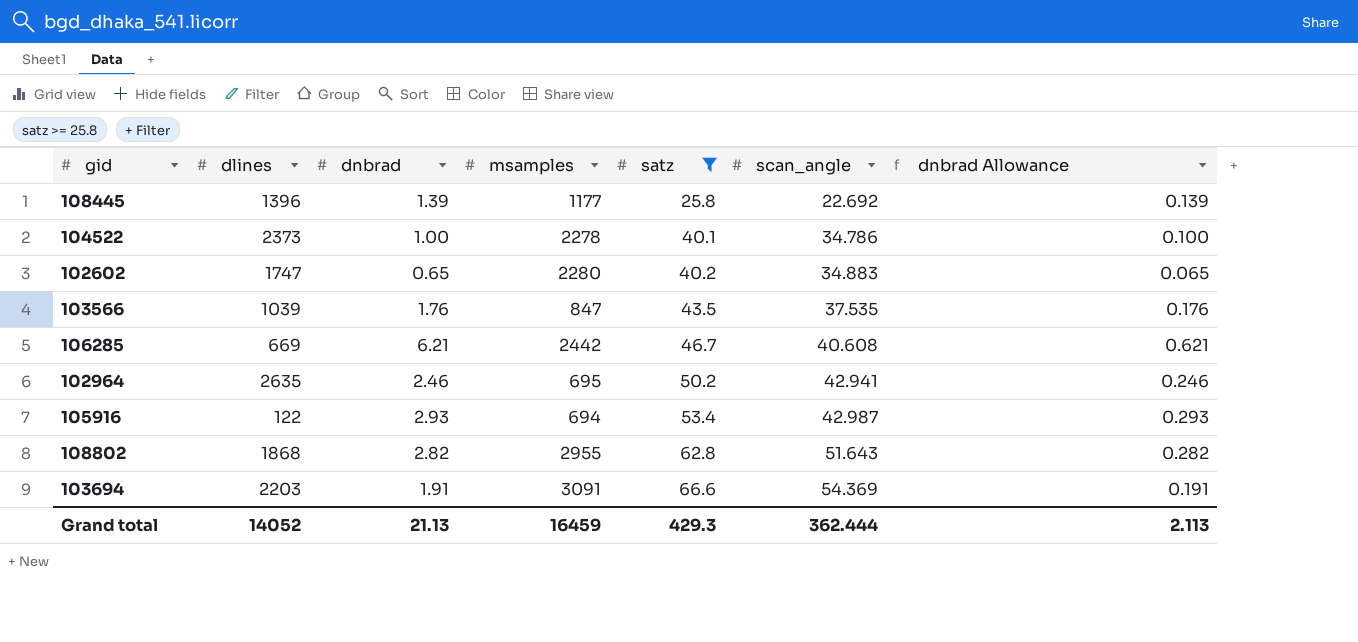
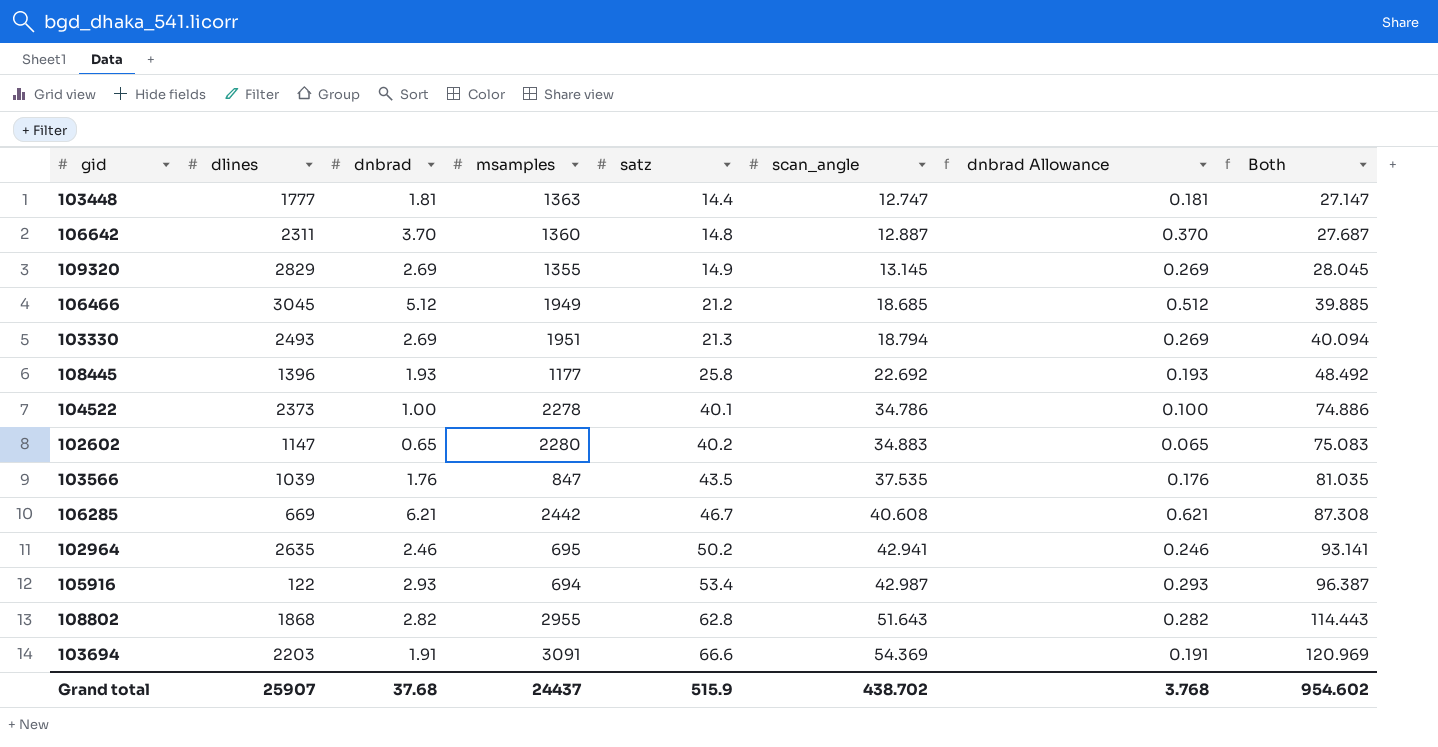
filter: satz >= 25.8 -> none
column Both | formula: none -> [satz] + [scan_angle]
108445 | dnbrad: 1.39 -> 1.93
108445 | dnbrad Allowance: 0.139 -> 0.193
102602 | dlines: 1747 -> 1147
Grand total | dlines: 14052 -> 25907
Grand total | dnbrad: 21.13 -> 37.68
Grand total | msamples: 16459 -> 24437
Grand total | satz: 429.3 -> 515.9
Grand total | scan_angle: 362.444 -> 438.702
Grand total | dnbrad Allowance: 2.113 -> 3.768

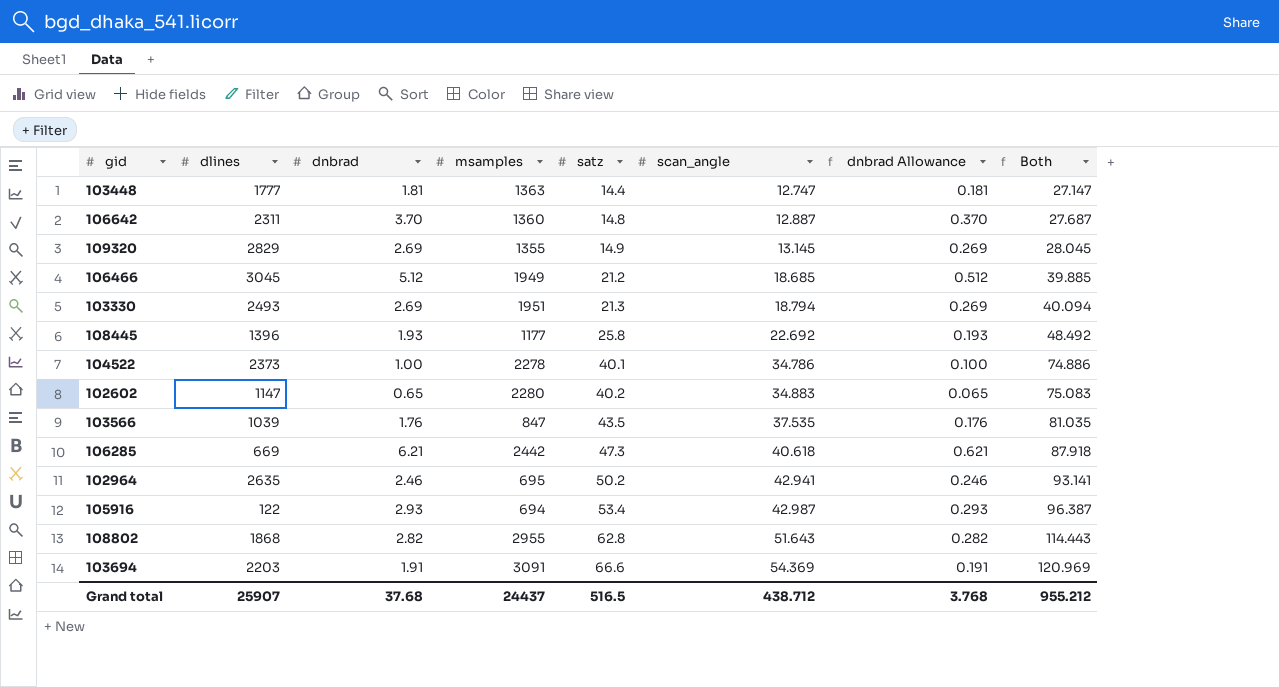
106285 | satz: 46.7 -> 47.3
106285 | scan_angle: 40.608 -> 40.618
106285 | Both: 87.308 -> 87.918
Grand total | satz: 515.9 -> 516.5
Grand total | scan_angle: 438.702 -> 438.712
Grand total | Both: 954.602 -> 955.212

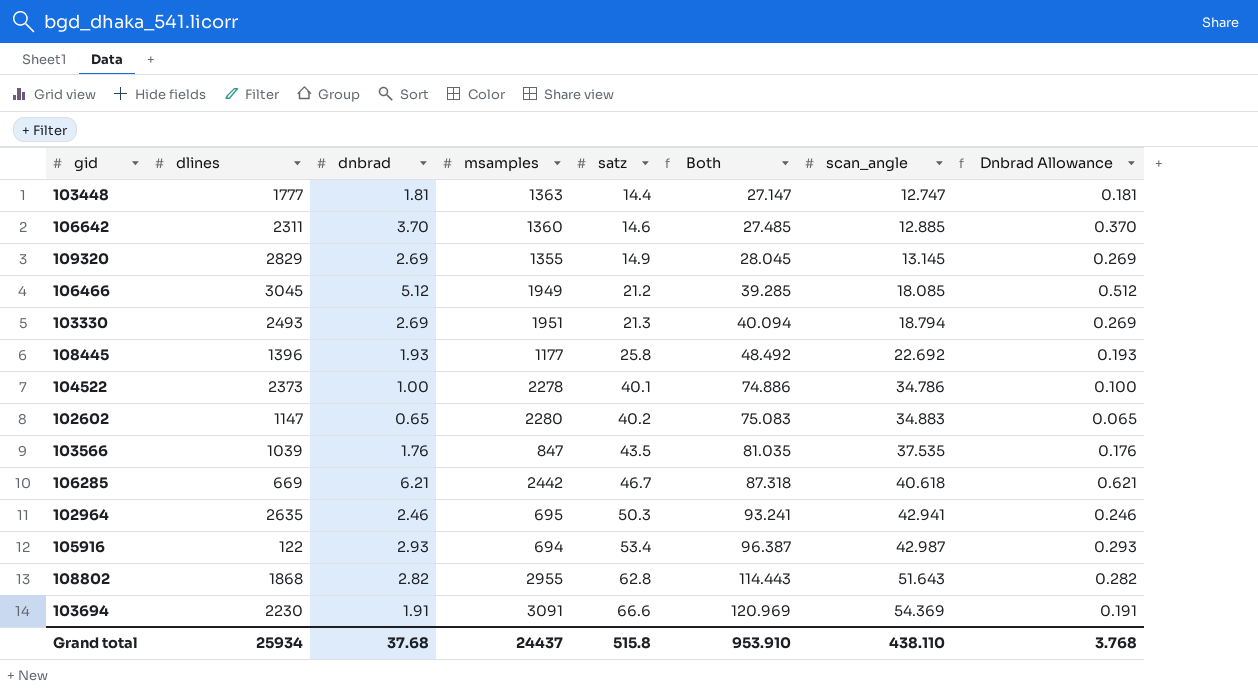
column Both | position: 8 -> 6
column name: dnbrad Allowance -> Dnbrad Allowance
106642 | satz: 14.8 -> 14.6
106642 | Both: 27.687 -> 27.485
106642 | scan_angle: 12.887 -> 12.885
106466 | Both: 39.885 -> 39.285
106466 | scan_angle: 18.685 -> 18.085
106285 | satz: 47.3 -> 46.7
106285 | Both: 87.918 -> 87.318
102964 | satz: 50.2 -> 50.3
102964 | Both: 93.141 -> 93.241
103694 | dlines: 2203 -> 2230
Grand total | dlines: 25907 -> 25934
Grand total | satz: 516.5 -> 515.8
Grand total | Both: 955.212 -> 953.910
Grand total | scan_angle: 438.712 -> 438.110

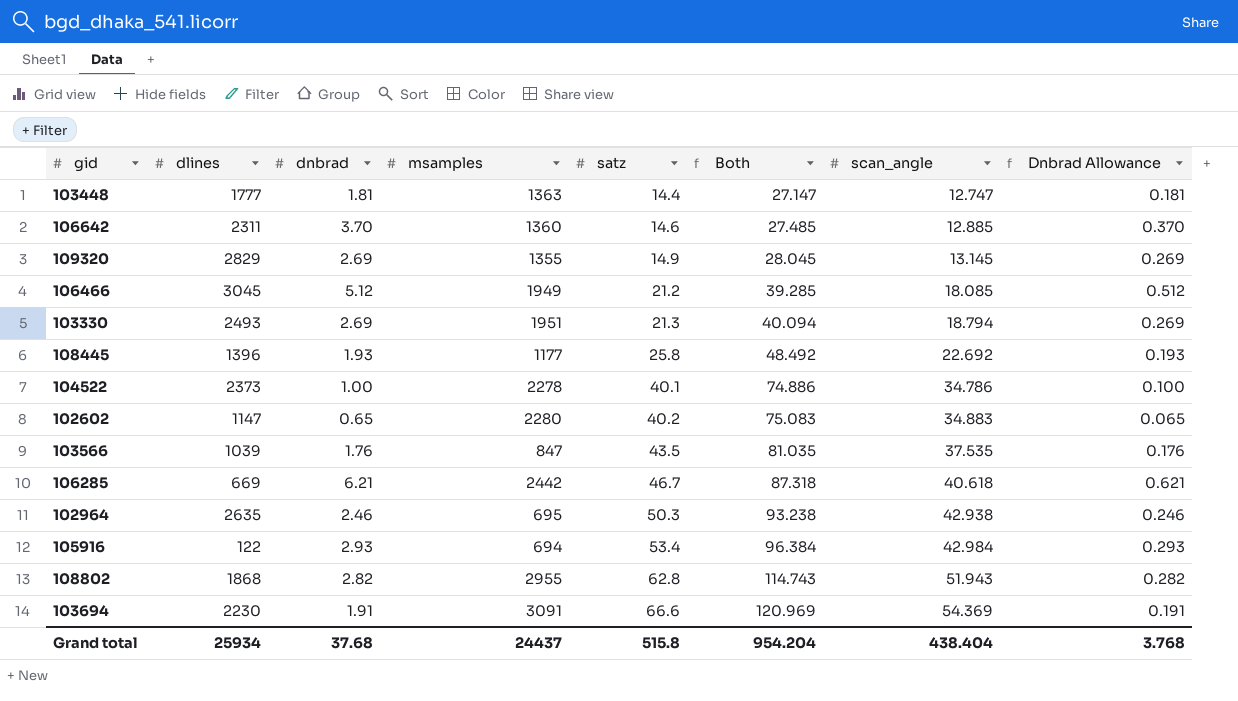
102964 | Both: 93.241 -> 93.238
102964 | scan_angle: 42.941 -> 42.938
105916 | Both: 96.387 -> 96.384
105916 | scan_angle: 42.987 -> 42.984
108802 | Both: 114.443 -> 114.743
108802 | scan_angle: 51.643 -> 51.943
Grand total | Both: 953.910 -> 954.204
Grand total | scan_angle: 438.110 -> 438.404

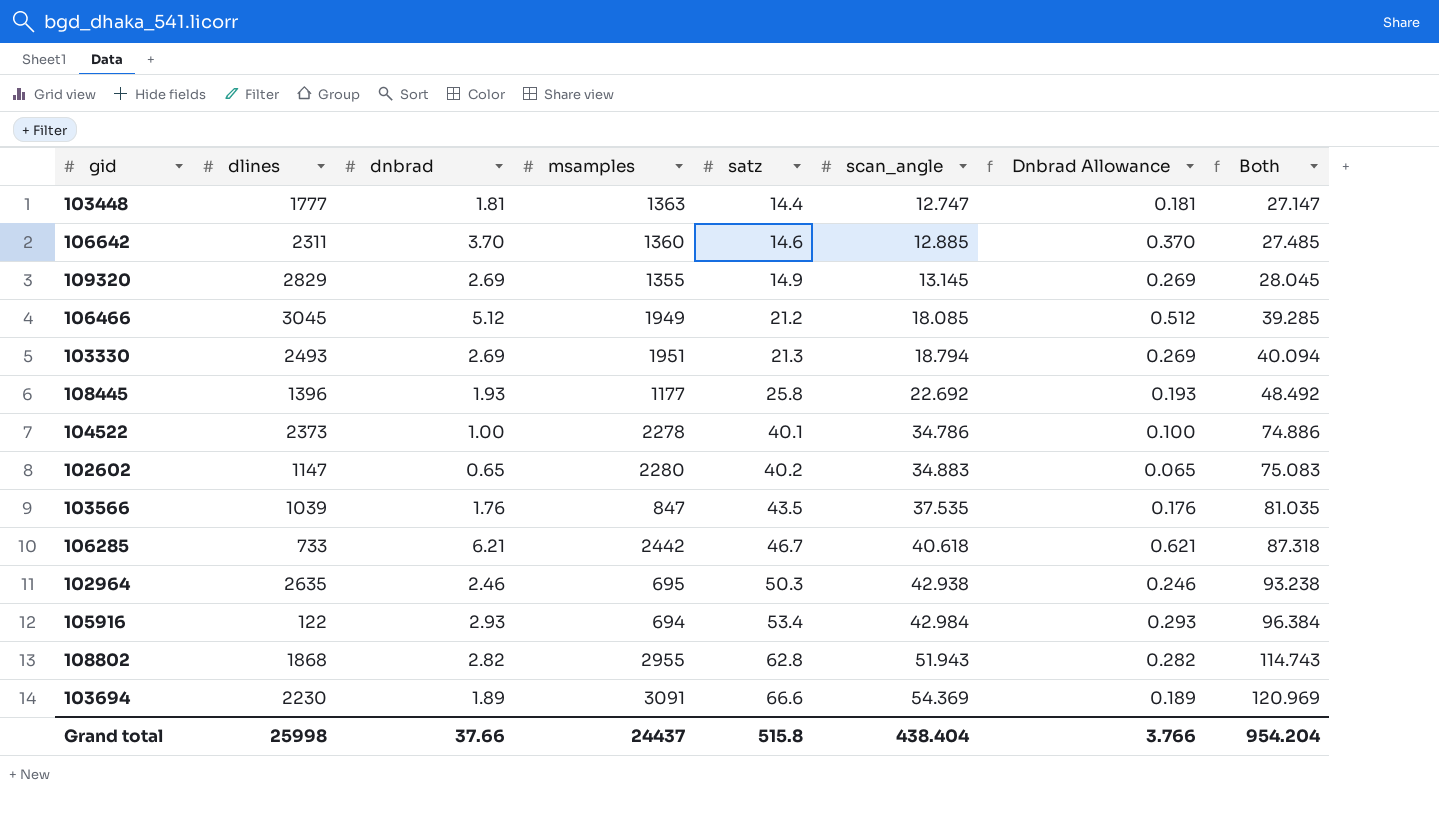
column Both | position: 6 -> 8
106285 | dlines: 669 -> 733
103694 | dnbrad: 1.91 -> 1.89
103694 | Dnbrad Allowance: 0.191 -> 0.189
Grand total | dlines: 25934 -> 25998
Grand total | dnbrad: 37.68 -> 37.66
Grand total | Dnbrad Allowance: 3.768 -> 3.766

